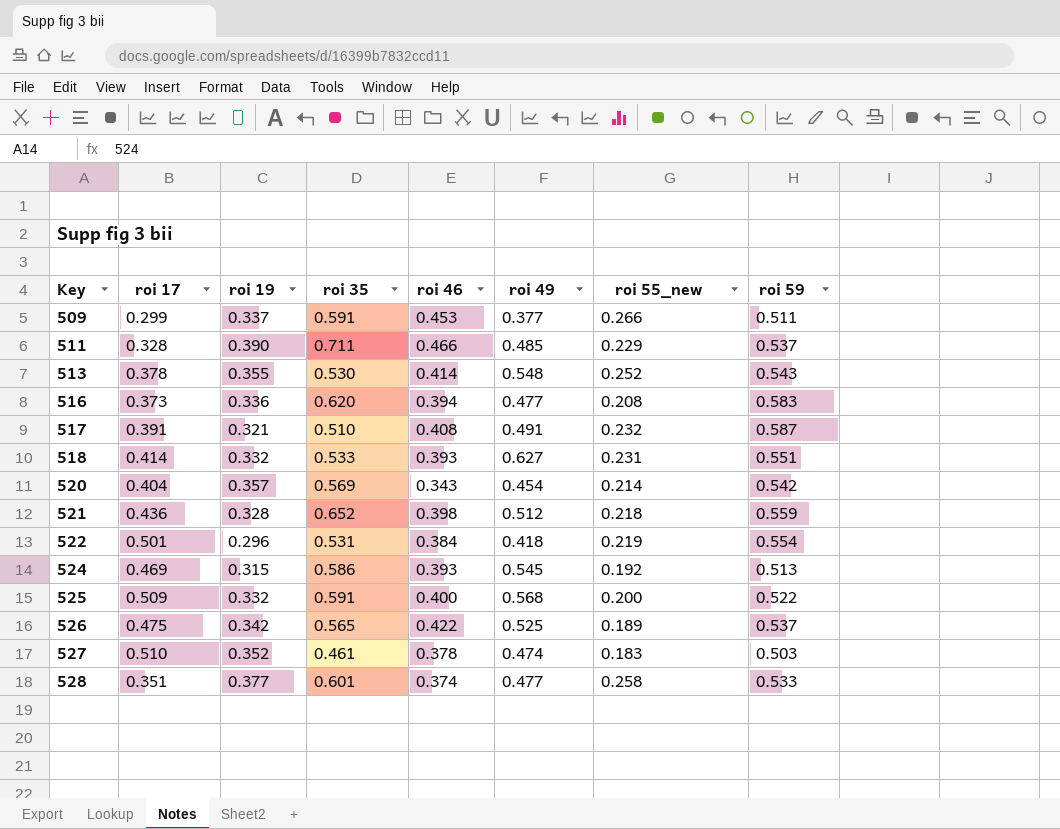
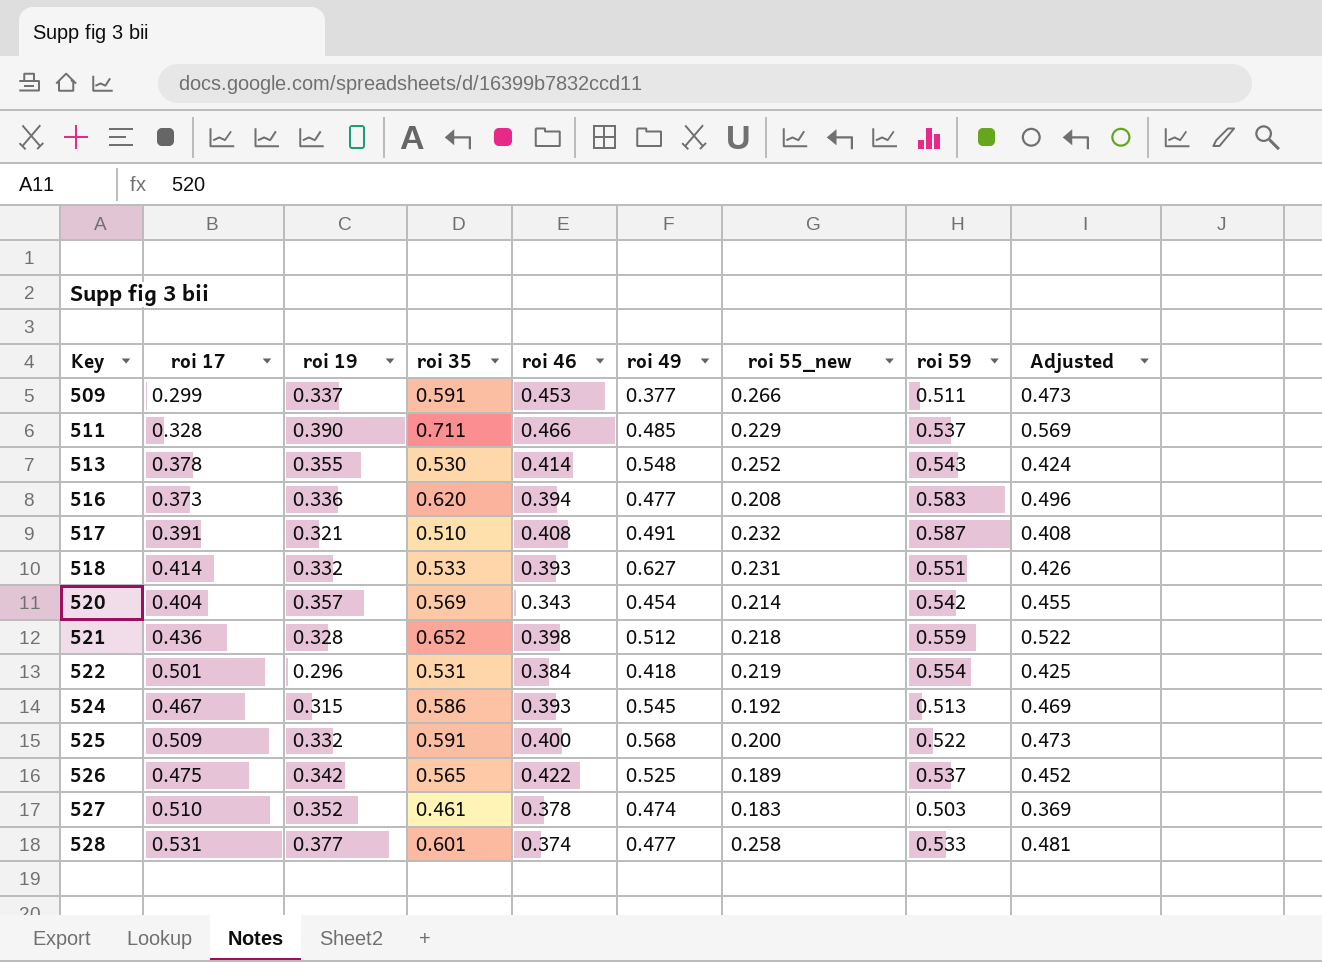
column Adjusted | formula: none -> [roi 35] * 0.8
524 | roi 17: 0.469 -> 0.467
528 | roi 17: 0.351 -> 0.531

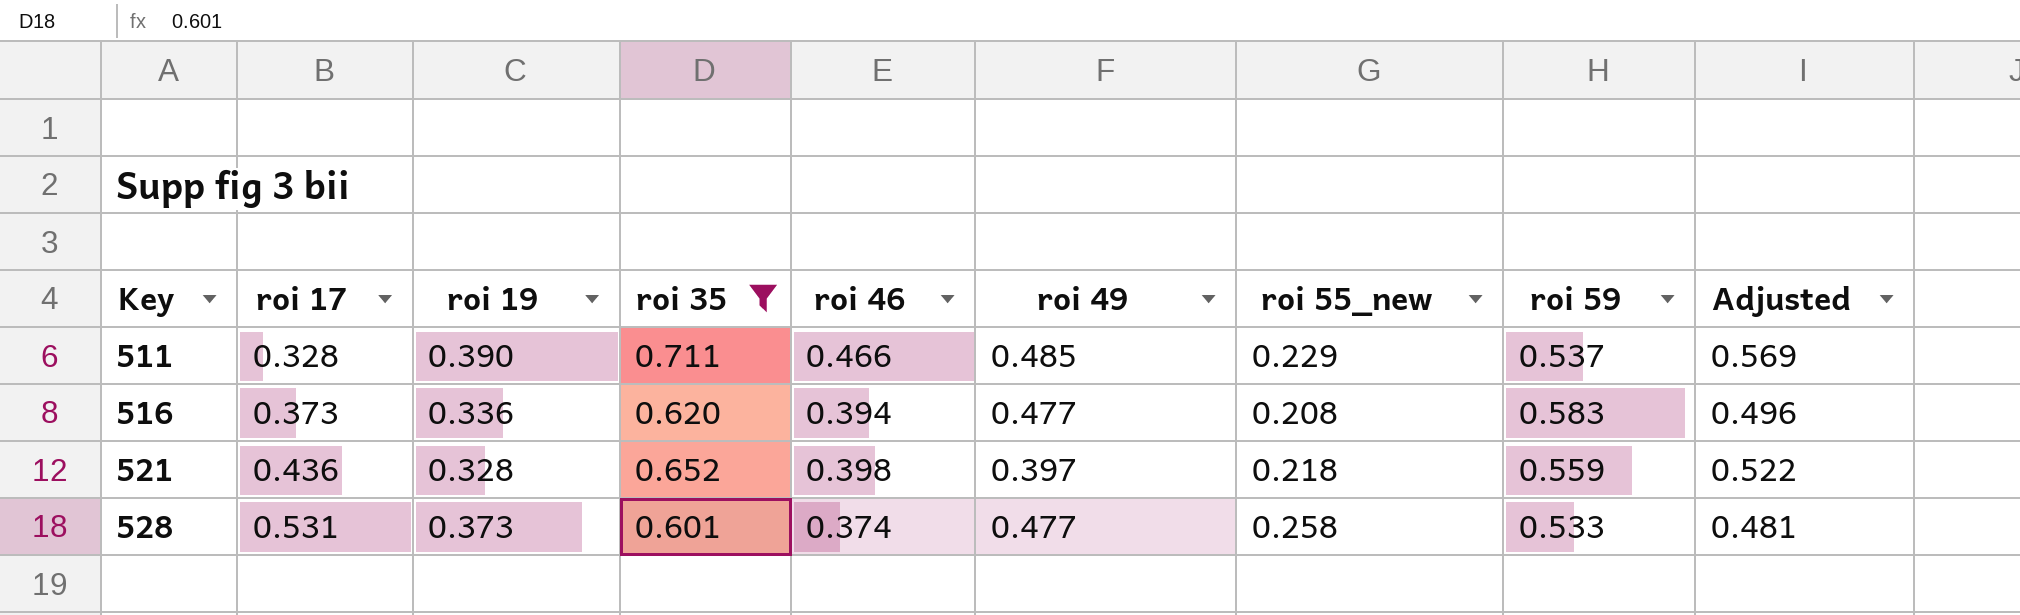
filter: none -> roi 35 >= 0.601
521 | roi 49: 0.512 -> 0.397
528 | roi 19: 0.377 -> 0.373

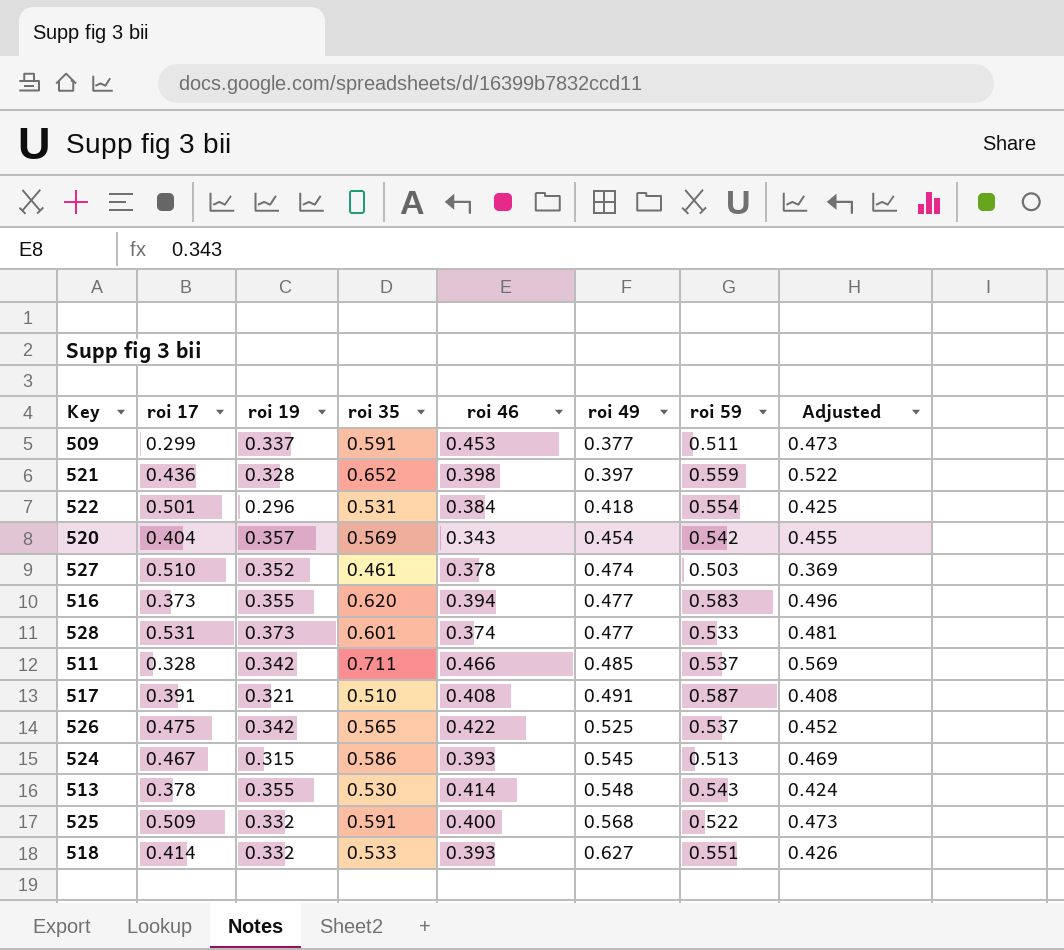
filter: roi 35 >= 0.601 -> none
row order: Key ascending -> roi 49 ascending
column roi 55_new | position: 7 -> none
516 | roi 19: 0.336 -> 0.355
511 | roi 19: 0.390 -> 0.342

